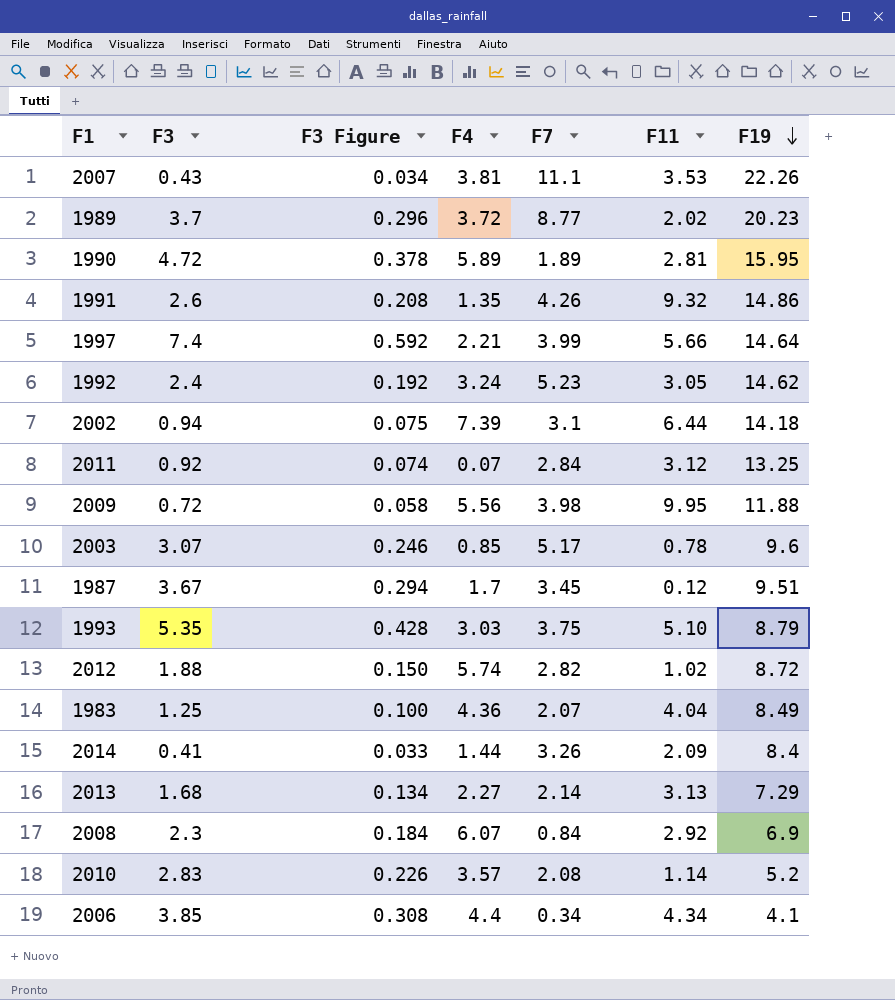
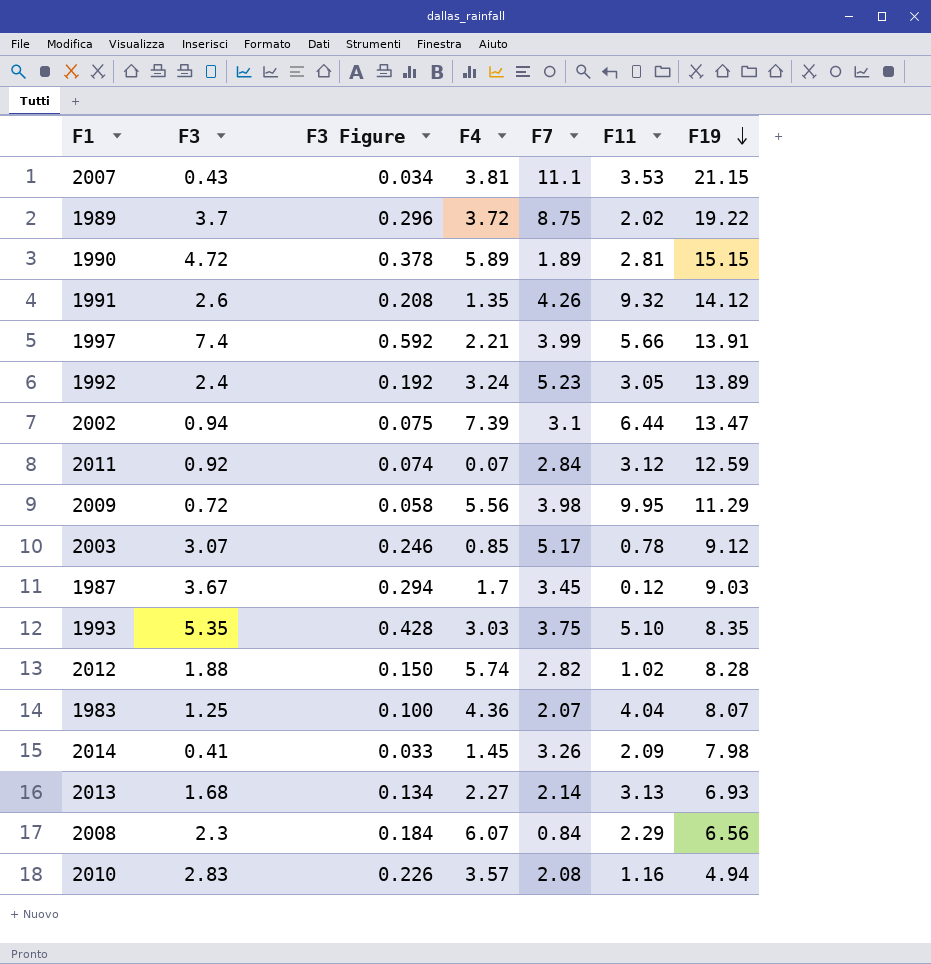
row 2006: 3.85 | 0.308 | 4.4 | 0.34 | 4.34 | 4.1 -> none
2007 | F19: 22.26 -> 21.15
1989 | F7: 8.77 -> 8.75
1989 | F19: 20.23 -> 19.22
1990 | F19: 15.95 -> 15.15
1991 | F19: 14.86 -> 14.12
1997 | F19: 14.64 -> 13.91
1992 | F19: 14.62 -> 13.89
2002 | F19: 14.18 -> 13.47
2011 | F19: 13.25 -> 12.59
2009 | F19: 11.88 -> 11.29
2003 | F19: 9.6 -> 9.12
1987 | F19: 9.51 -> 9.03
1993 | F19: 8.79 -> 8.35
2012 | F19: 8.72 -> 8.28
1983 | F19: 8.49 -> 8.07
2014 | F4: 1.44 -> 1.45
2014 | F19: 8.4 -> 7.98
2013 | F19: 7.29 -> 6.93
2008 | F11: 2.92 -> 2.29
2008 | F19: 6.9 -> 6.56
2010 | F11: 1.14 -> 1.16
2010 | F19: 5.2 -> 4.94

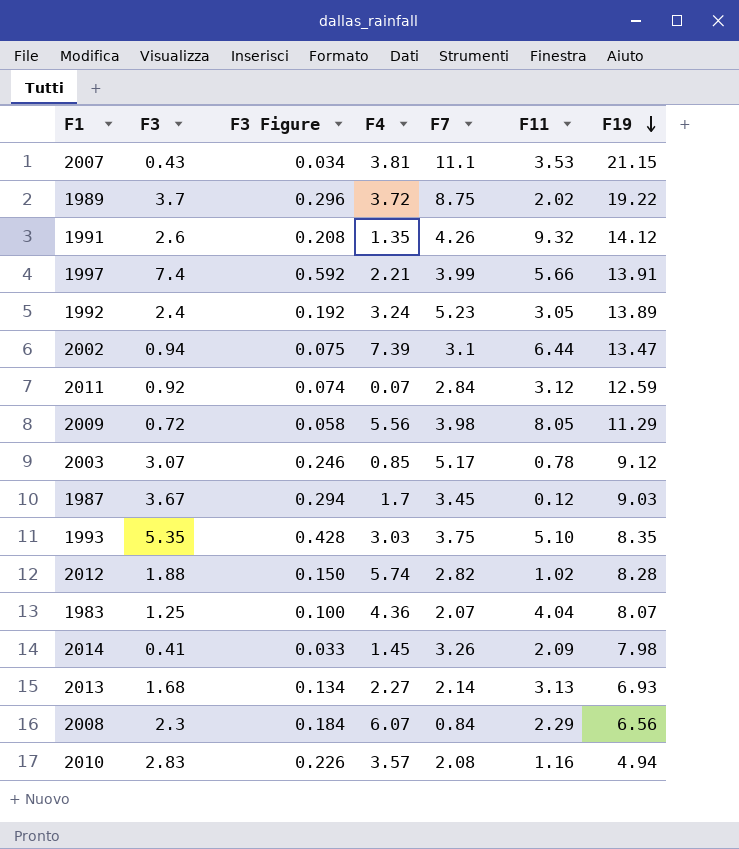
row 1990: 4.72 | 0.378 | 5.89 | 1.89 | 2.81 | 15.15 -> none
2009 | F11: 9.95 -> 8.05

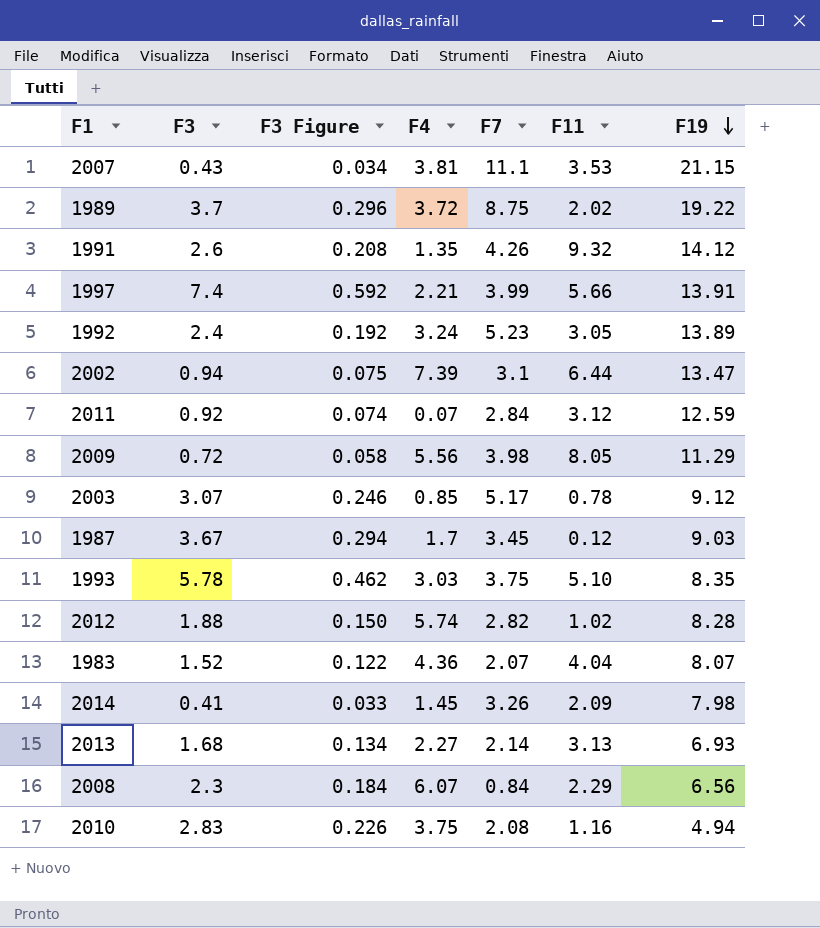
1993 | F3: 5.35 -> 5.78
1993 | F3 Figure: 0.428 -> 0.462
1983 | F3: 1.25 -> 1.52
1983 | F3 Figure: 0.100 -> 0.122
2010 | F4: 3.57 -> 3.75

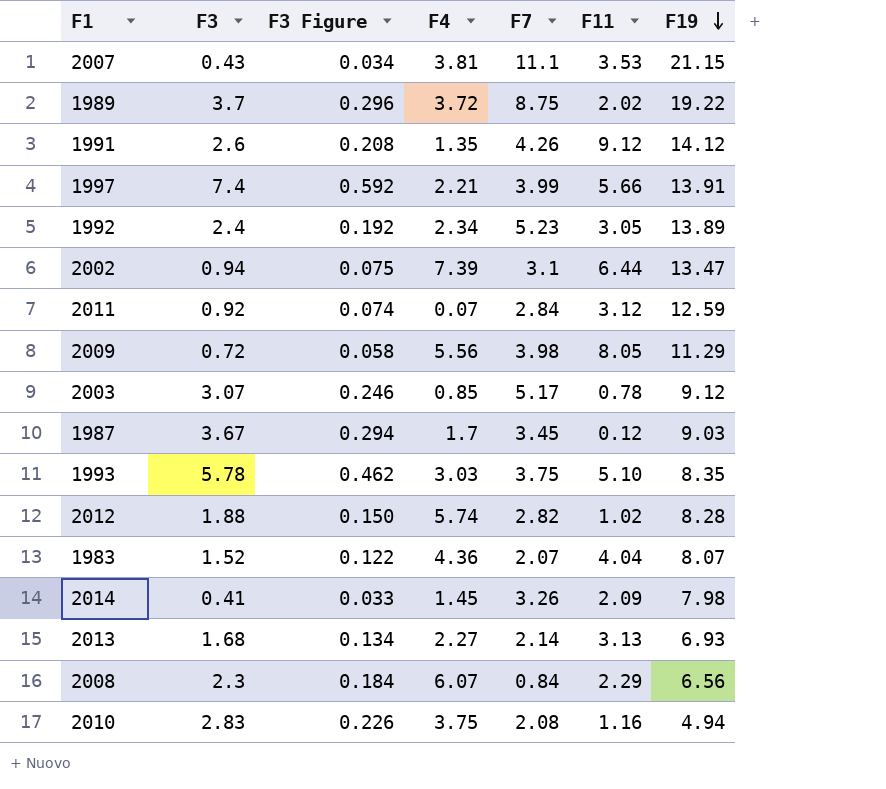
1991 | F11: 9.32 -> 9.12
1992 | F4: 3.24 -> 2.34

